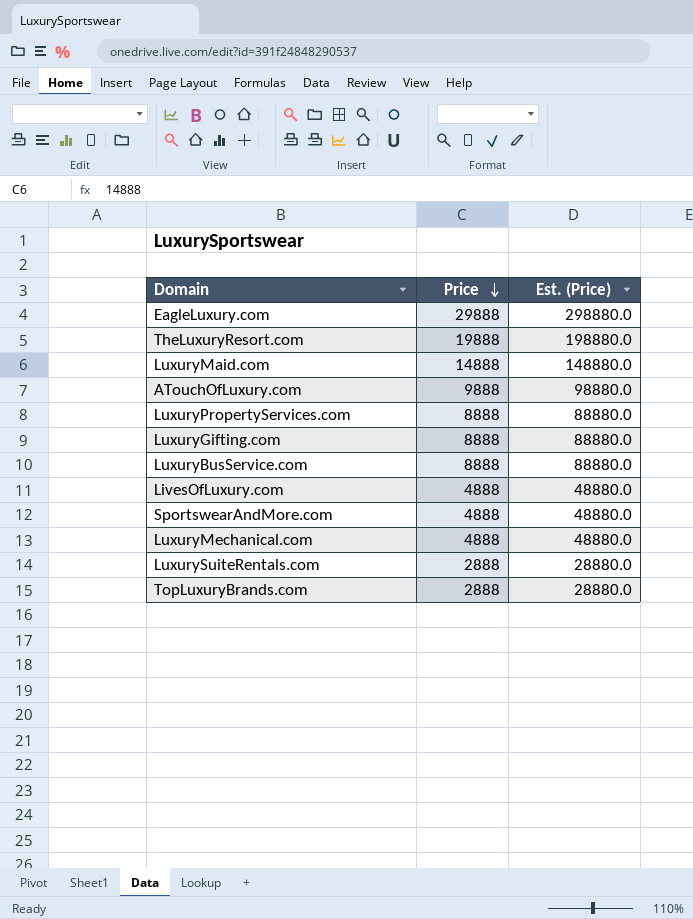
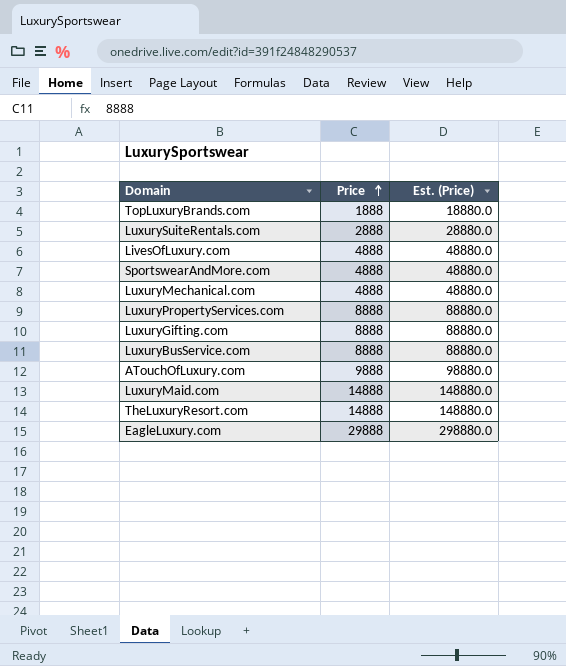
row order: Price descending -> Price ascending
TopLuxuryBrands.com | Price: 2888 -> 1888
TopLuxuryBrands.com | Est. (Price): 28880.0 -> 18880.0
TheLuxuryResort.com | Price: 19888 -> 14888
TheLuxuryResort.com | Est. (Price): 198880.0 -> 148880.0

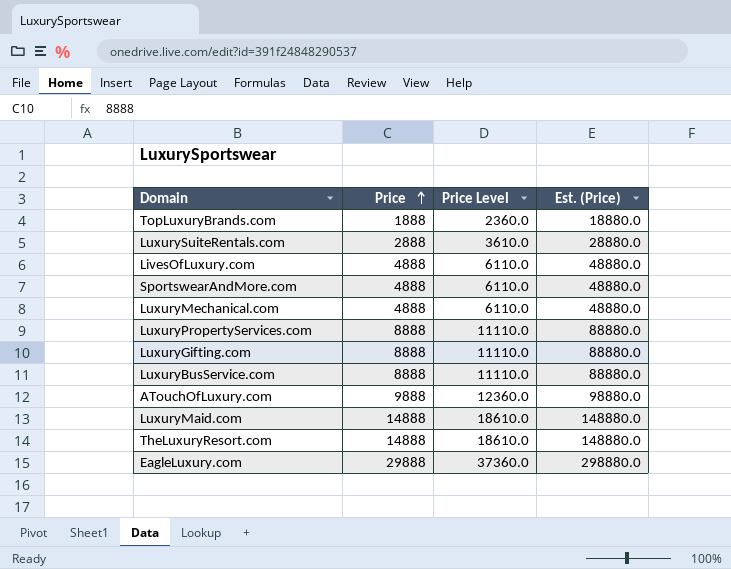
column Price Level | formula: none -> [Price] * 1.25

